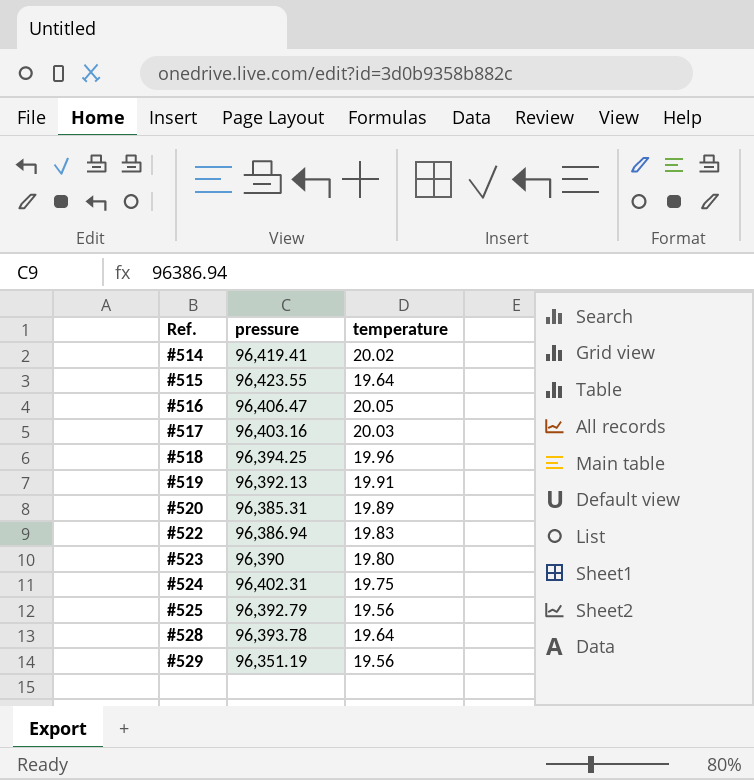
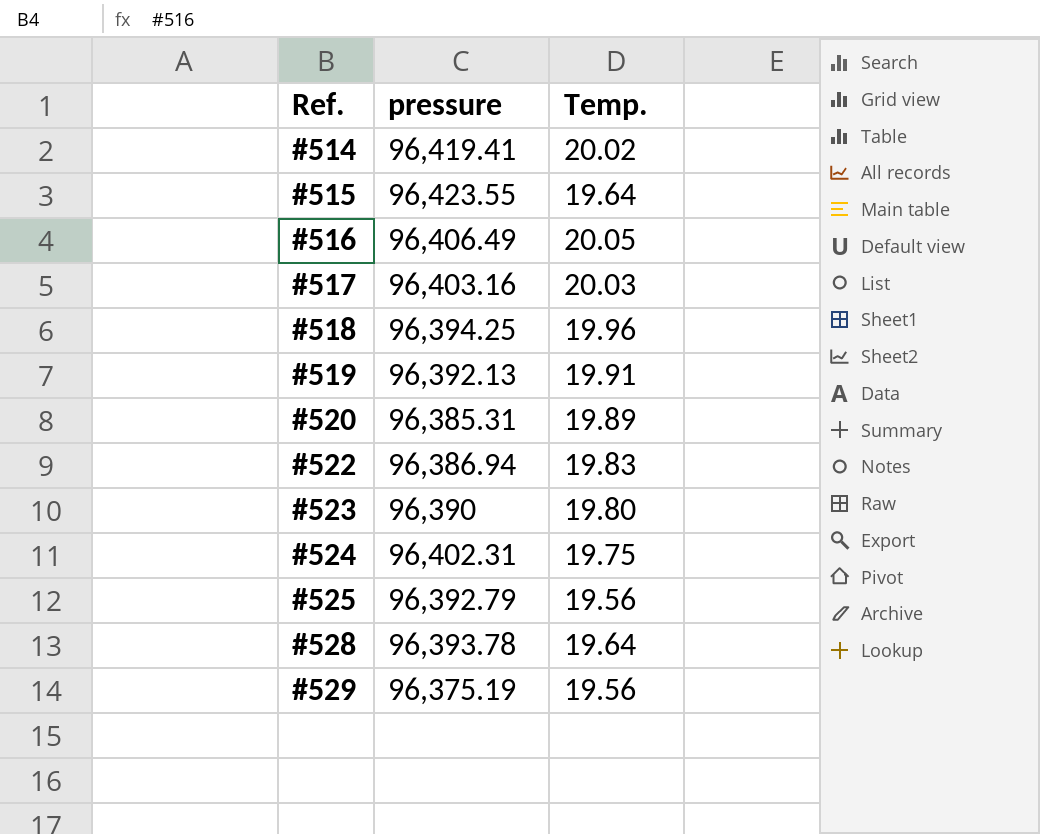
column name: temperature -> Temp.
#516 | pressure: 96,406.47 -> 96,406.49
#529 | pressure: 96,351.19 -> 96,375.19

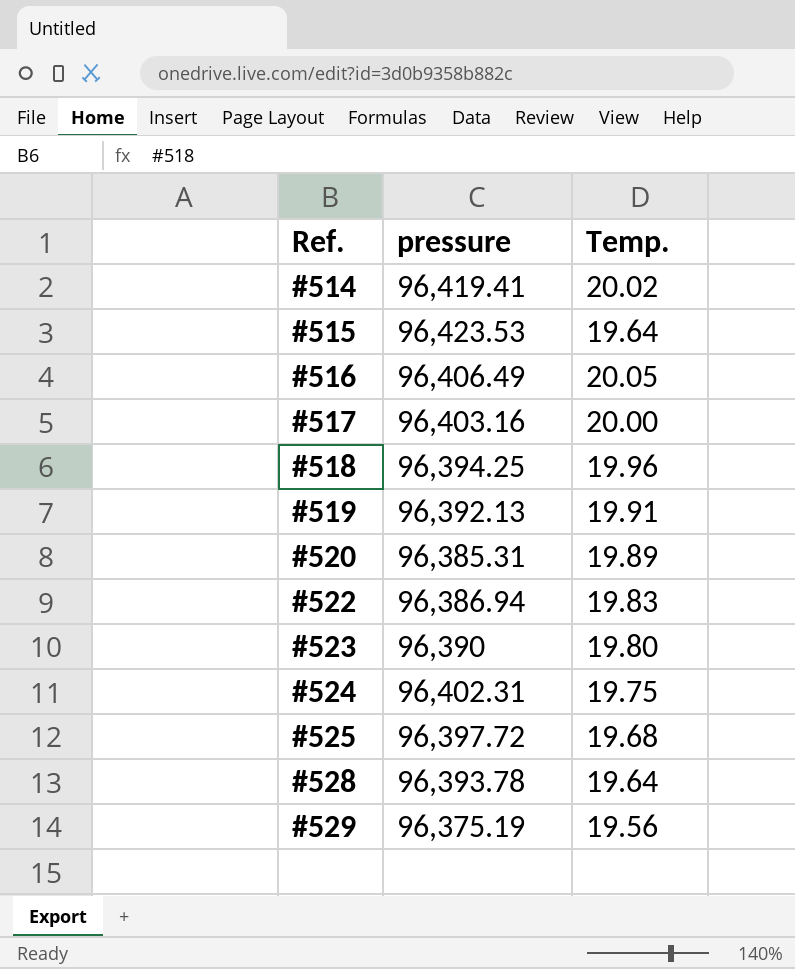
#515 | pressure: 96,423.55 -> 96,423.53
#517 | Temp.: 20.03 -> 20.00
#525 | pressure: 96,392.79 -> 96,397.72
#525 | Temp.: 19.56 -> 19.68

